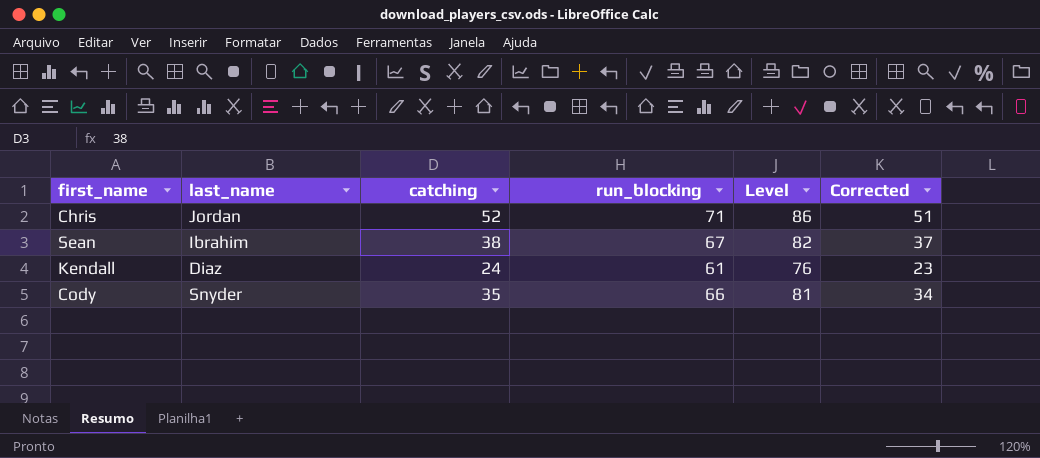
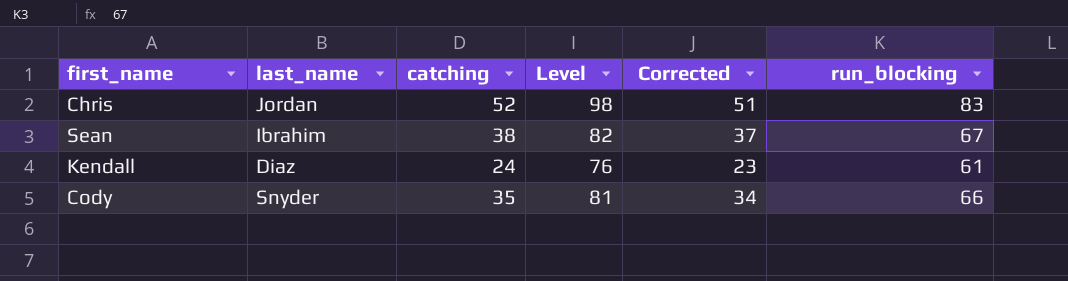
column run_blocking | position: 4 -> 6
Chris | Level: 86 -> 98
Chris | run_blocking: 71 -> 83

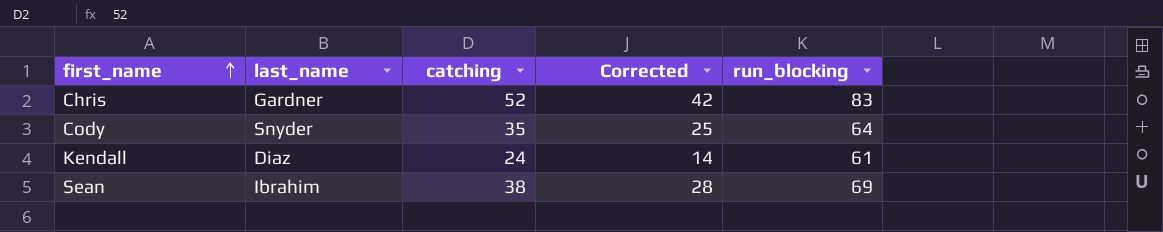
row order: none -> first_name ascending
column Level | formula: [run_blocking] + 15 -> none
column Corrected | formula: [catching] - 1 -> [catching] - 10
Chris | last_name: Jordan -> Gardner
Cody | run_blocking: 66 -> 64
Sean | run_blocking: 67 -> 69

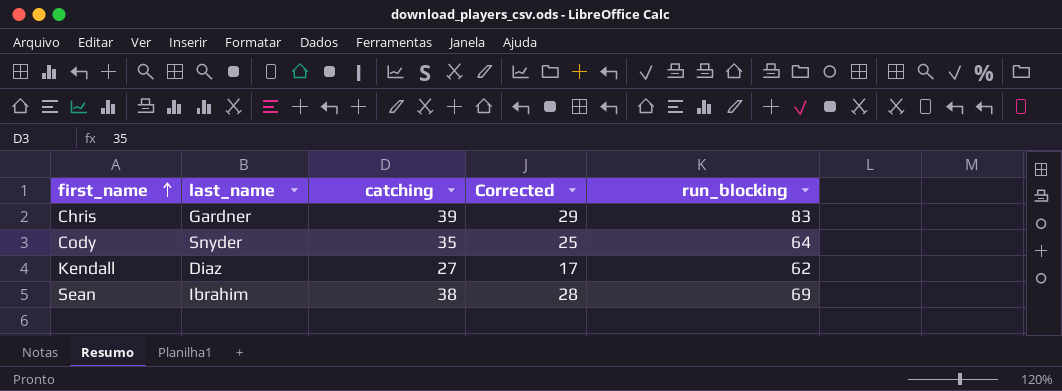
Chris | catching: 52 -> 39
Chris | Corrected: 42 -> 29
Kendall | catching: 24 -> 27
Kendall | Corrected: 14 -> 17
Kendall | run_blocking: 61 -> 62

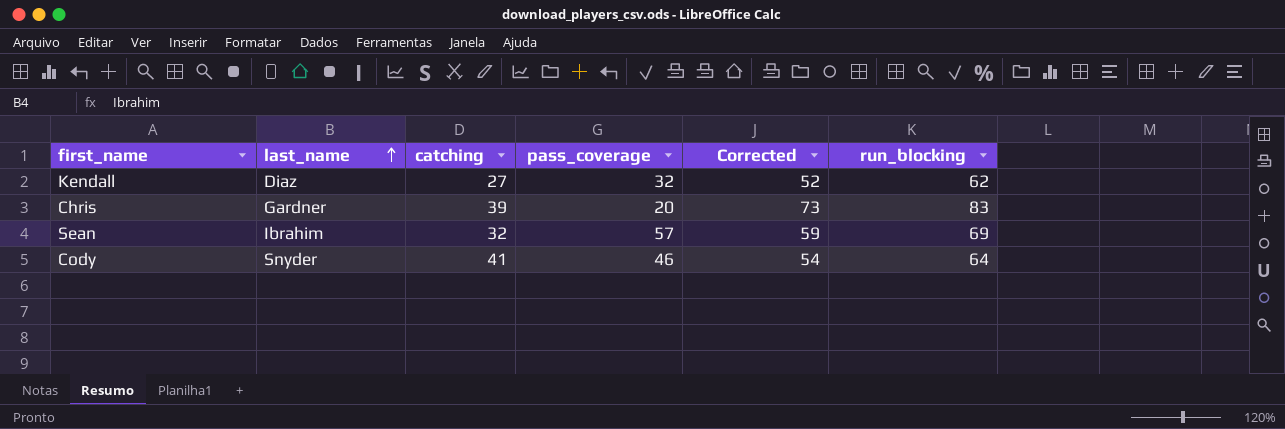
row order: first_name ascending -> last_name ascending
column pass_coverage | position: none -> 4
column Corrected | formula: [catching] - 10 -> [run_blocking] - 10
Sean | catching: 38 -> 32
Cody | catching: 35 -> 41

